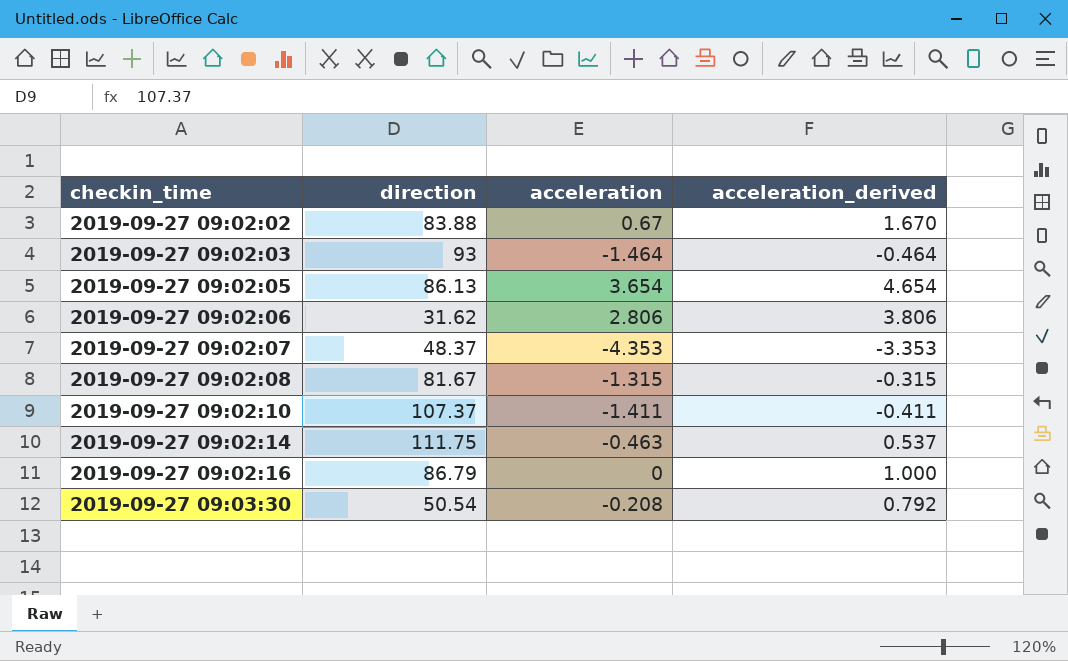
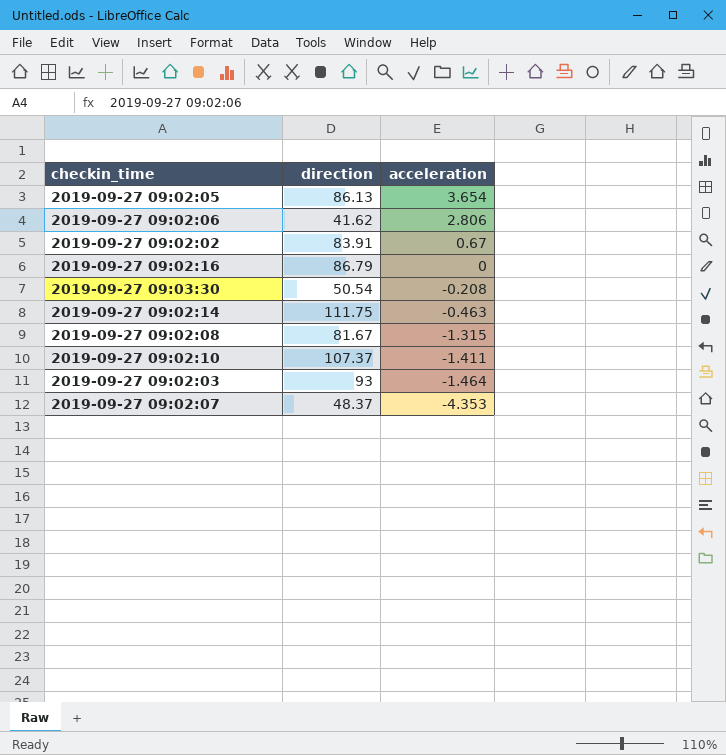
row order: checkin_time ascending -> acceleration descending
column acceleration_derived | formula: [acceleration] + 1 -> none
2019-09-27 09:02:06 | direction: 31.62 -> 41.62
2019-09-27 09:02:02 | direction: 83.88 -> 83.91

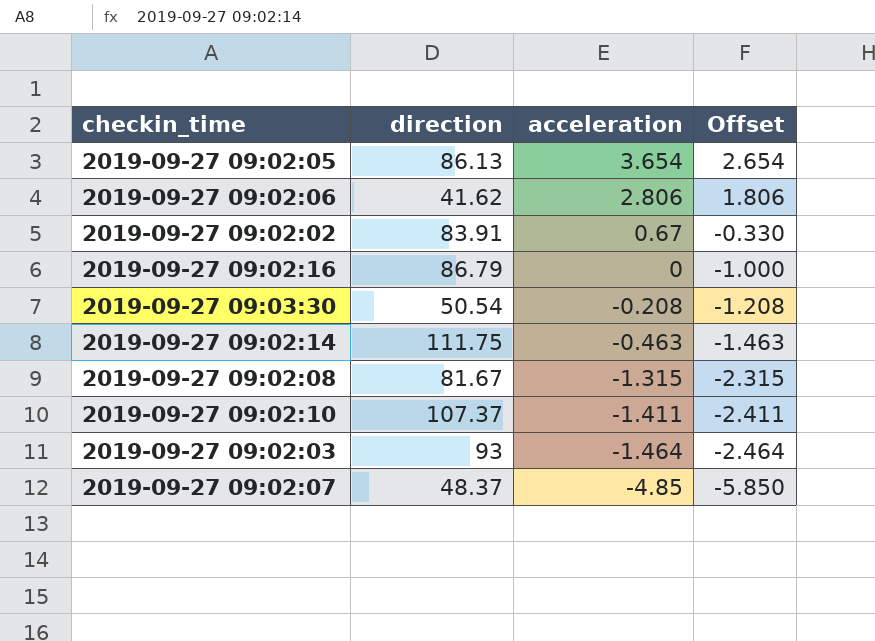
column Offset | formula: none -> [acceleration] - 1
2019-09-27 09:02:07 | acceleration: -4.353 -> -4.85

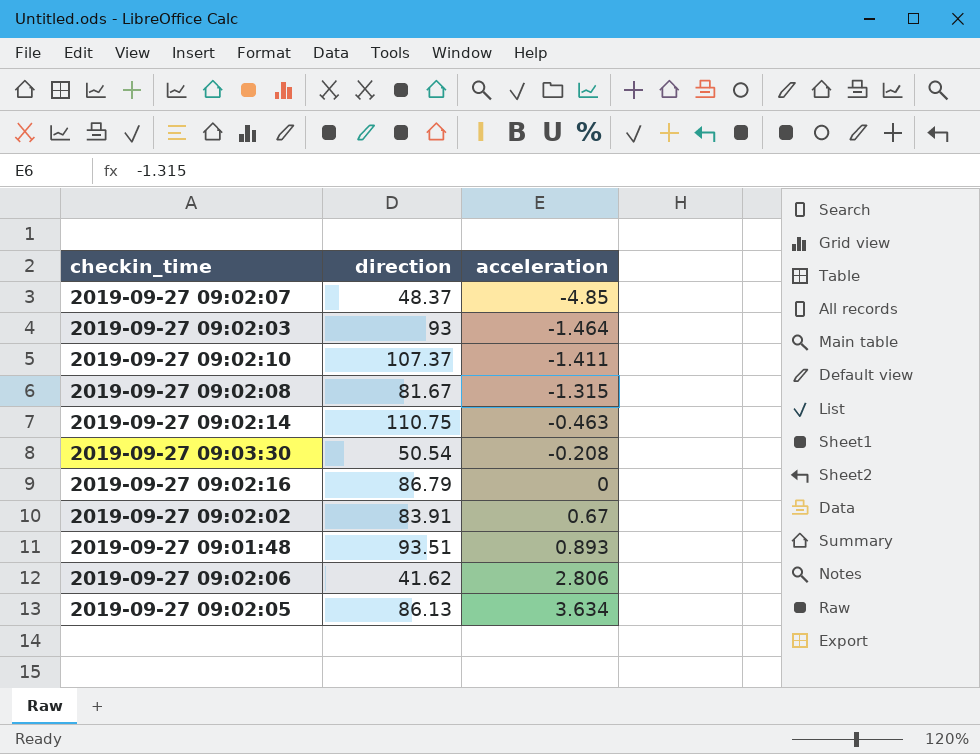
row order: acceleration descending -> acceleration ascending
column Offset | formula: [acceleration] - 1 -> none
2019-09-27 09:02:14 | direction: 111.75 -> 110.75
row 2019-09-27 09:01:48: none -> 93.51 | 0.893
2019-09-27 09:02:05 | acceleration: 3.654 -> 3.634

